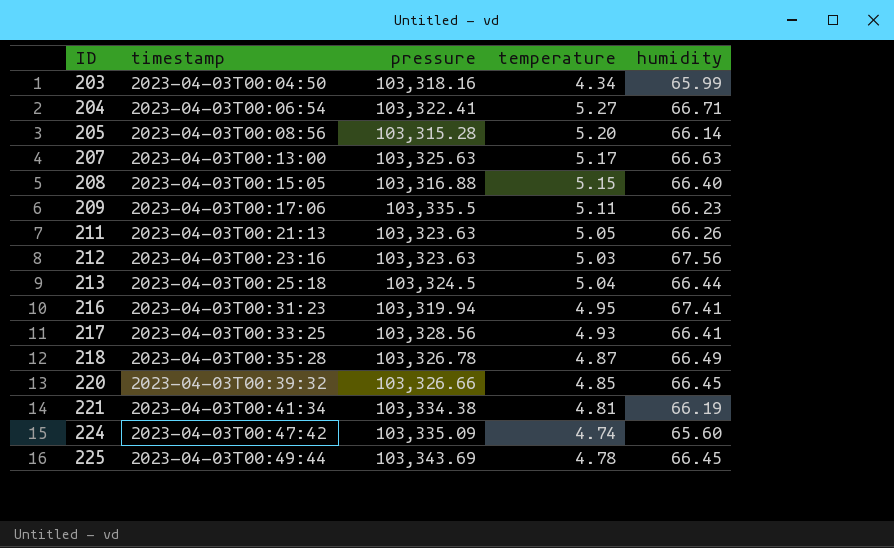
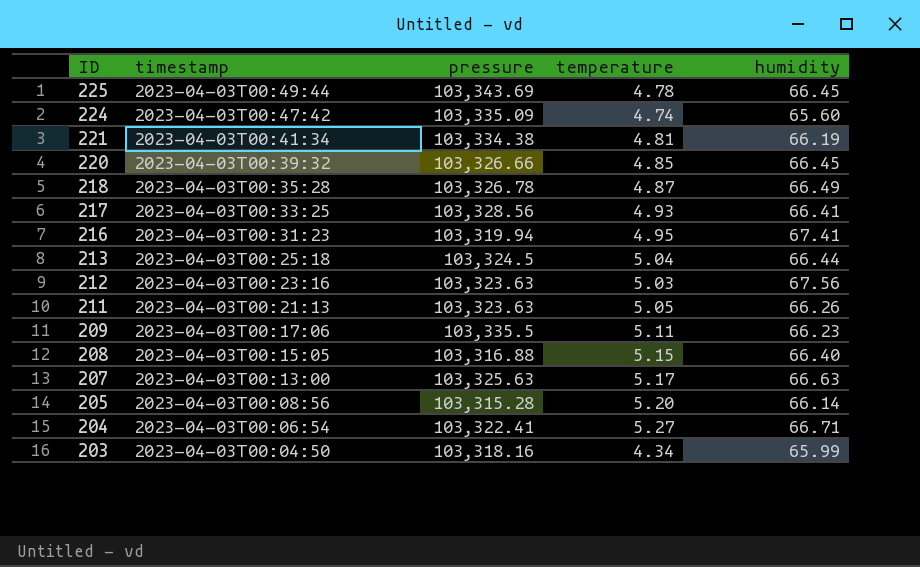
row order: ID ascending -> ID descending

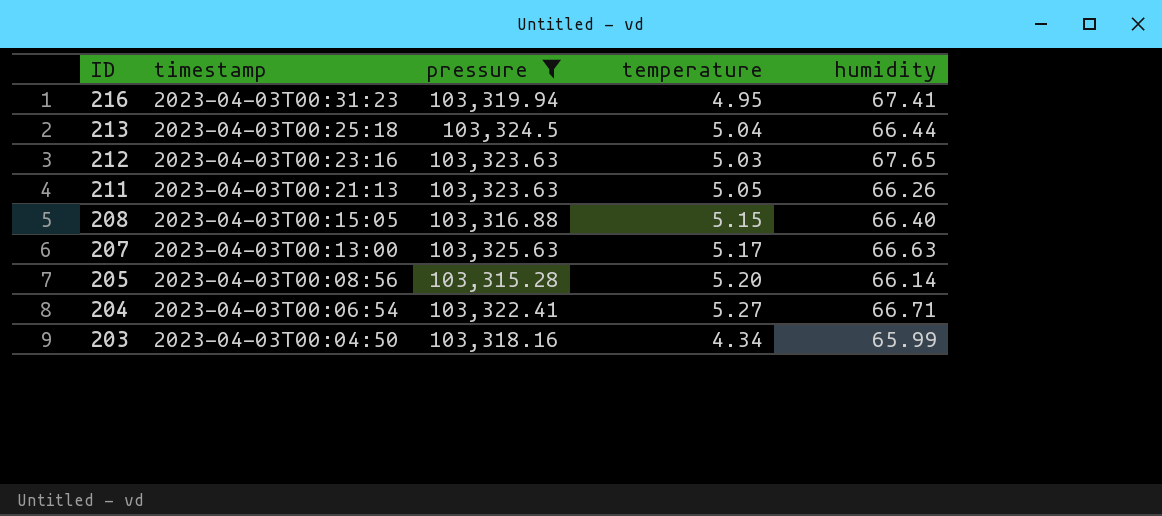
filter: none -> pressure <= 103,325.63
212 | humidity: 67.56 -> 67.65

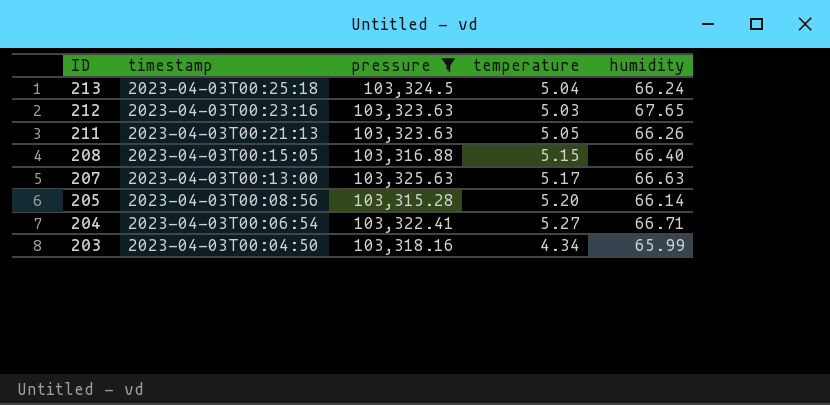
row 216: 2023-04-03T00:31:23 | 103,319.94 | 4.95 | 67.41 -> none
213 | humidity: 66.44 -> 66.24

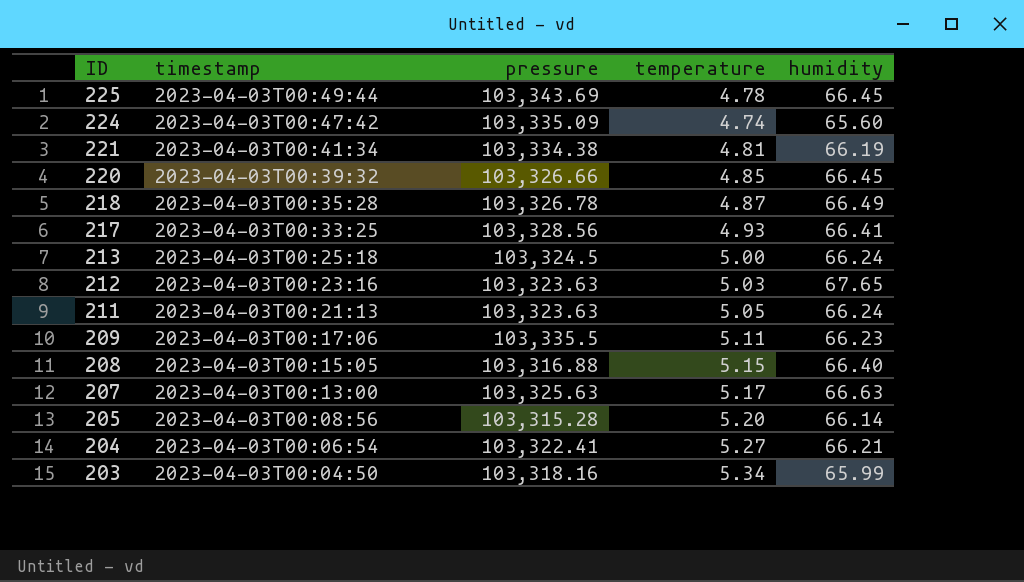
filter: pressure <= 103,325.63 -> none
213 | temperature: 5.04 -> 5.00
211 | humidity: 66.26 -> 66.24
204 | humidity: 66.71 -> 66.21
203 | temperature: 4.34 -> 5.34

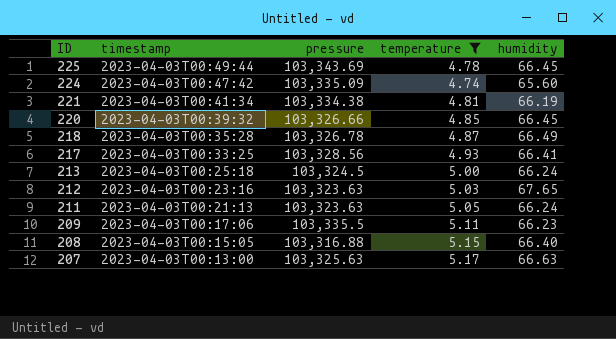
filter: none -> temperature <= 5.17

